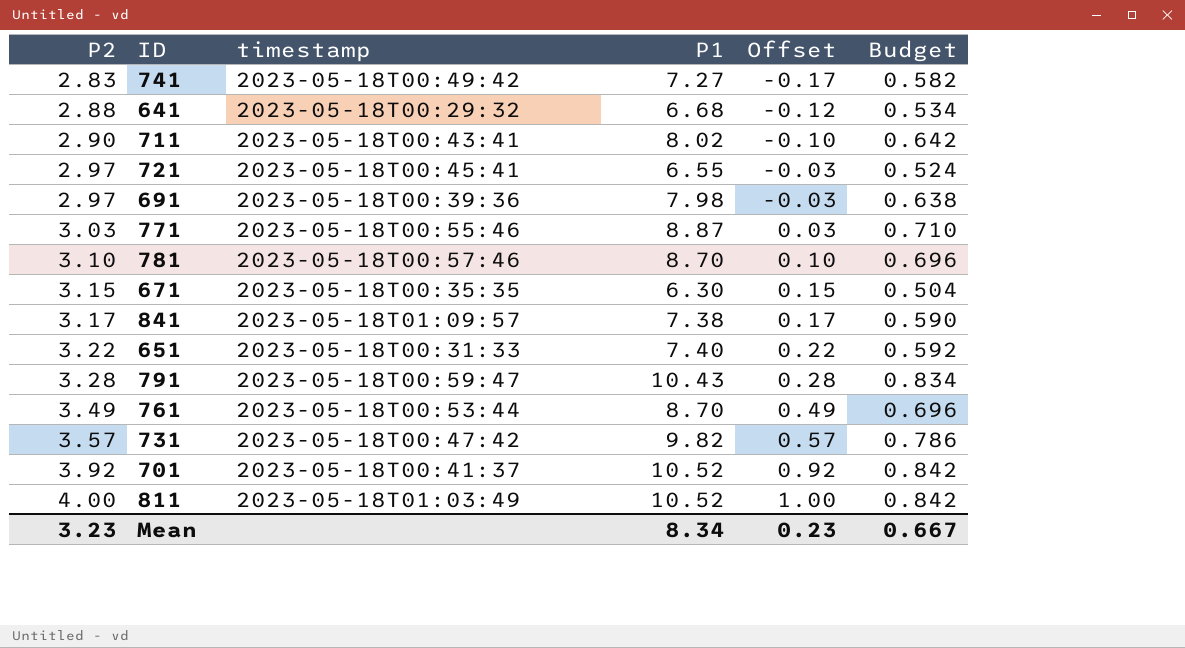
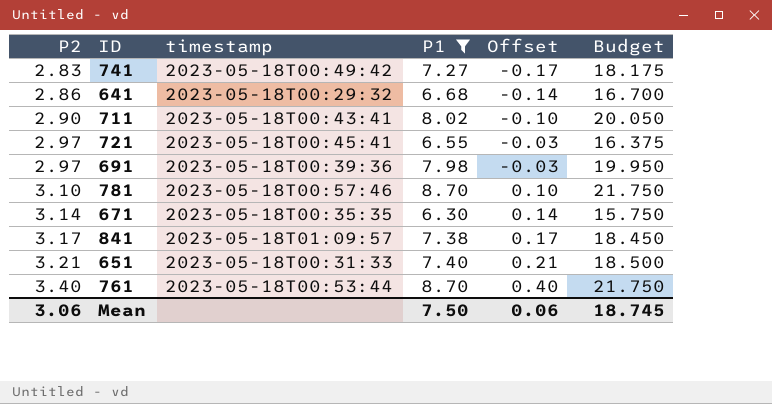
filter: none -> P1 <= 8.70
column Budget | formula: [P1] * 0.08 -> [P1] * 2.5
641 | P2: 2.88 -> 2.86
641 | Offset: -0.12 -> -0.14
671 | P2: 3.15 -> 3.14
671 | Offset: 0.15 -> 0.14
651 | P2: 3.22 -> 3.21
651 | Offset: 0.22 -> 0.21
761 | P2: 3.49 -> 3.40
761 | Offset: 0.49 -> 0.40
Mean | P2: 3.23 -> 3.06
Mean | P1: 8.34 -> 7.50
Mean | Offset: 0.23 -> 0.06
Mean | Budget: 0.667 -> 18.745

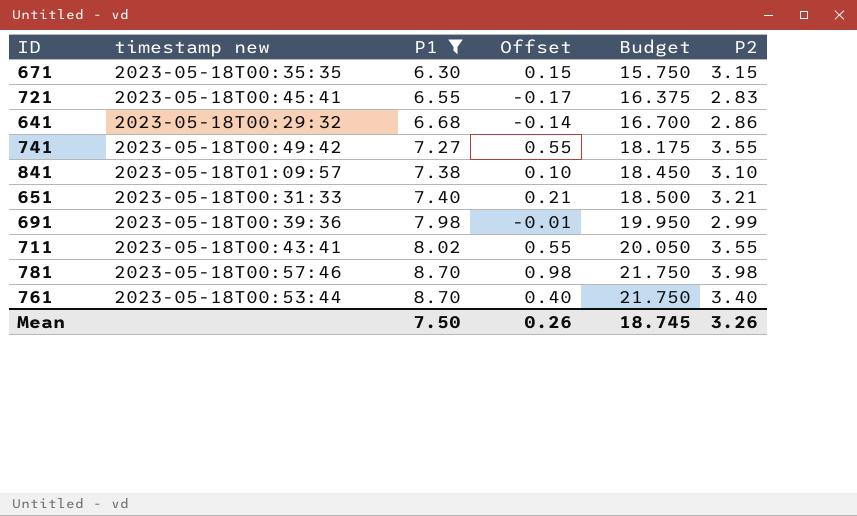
row order: P2 ascending -> P1 ascending
column name: timestamp -> timestamp new
column P2 | position: 1 -> 6
671 | Offset: 0.14 -> 0.15
671 | P2: 3.14 -> 3.15
721 | Offset: -0.03 -> -0.17
721 | P2: 2.97 -> 2.83
741 | Offset: -0.17 -> 0.55
741 | P2: 2.83 -> 3.55
841 | Offset: 0.17 -> 0.10
841 | P2: 3.17 -> 3.10
691 | Offset: -0.03 -> -0.01
691 | P2: 2.97 -> 2.99
711 | Offset: -0.10 -> 0.55
711 | P2: 2.90 -> 3.55
781 | Offset: 0.10 -> 0.98
781 | P2: 3.10 -> 3.98
Mean | Offset: 0.06 -> 0.26
Mean | P2: 3.06 -> 3.26

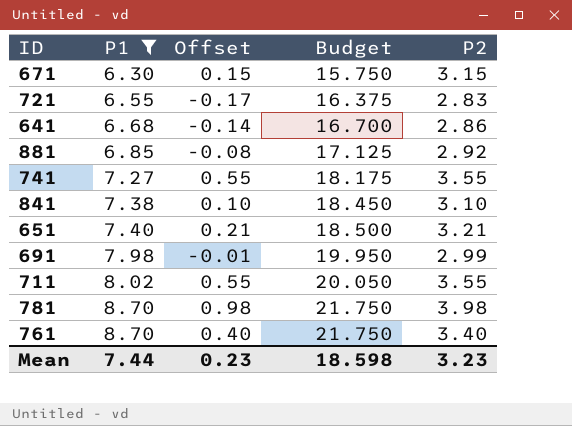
column timestamp new | position: 2 -> none
row 881: none -> 6.85 | -0.08 | 17.125 | 2.92
Mean | P1: 7.50 -> 7.44
Mean | Offset: 0.26 -> 0.23
Mean | Budget: 18.745 -> 18.598
Mean | P2: 3.26 -> 3.23

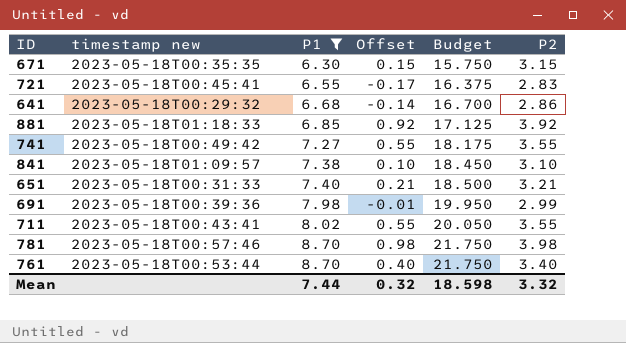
column timestamp new | position: none -> 2
881 | Offset: -0.08 -> 0.92
881 | P2: 2.92 -> 3.92
Mean | Offset: 0.23 -> 0.32
Mean | P2: 3.23 -> 3.32

